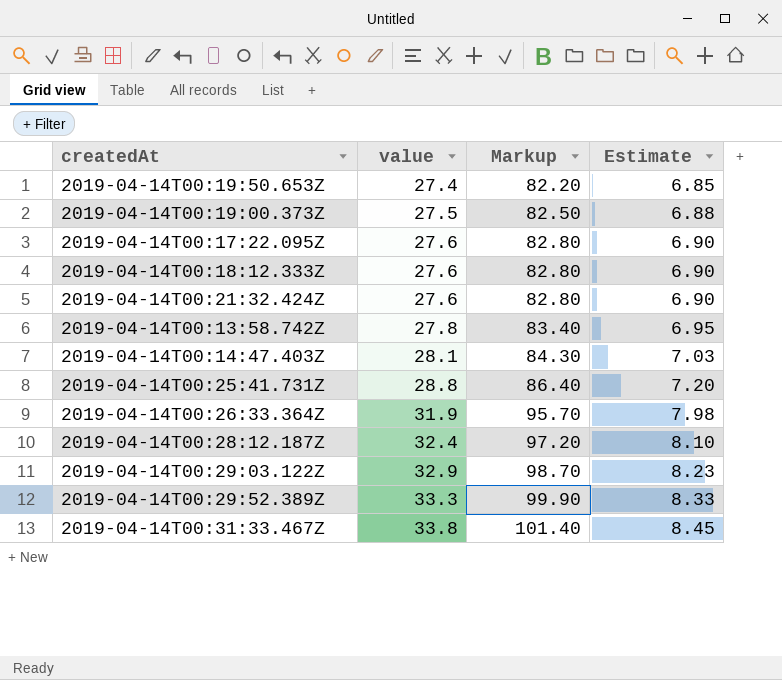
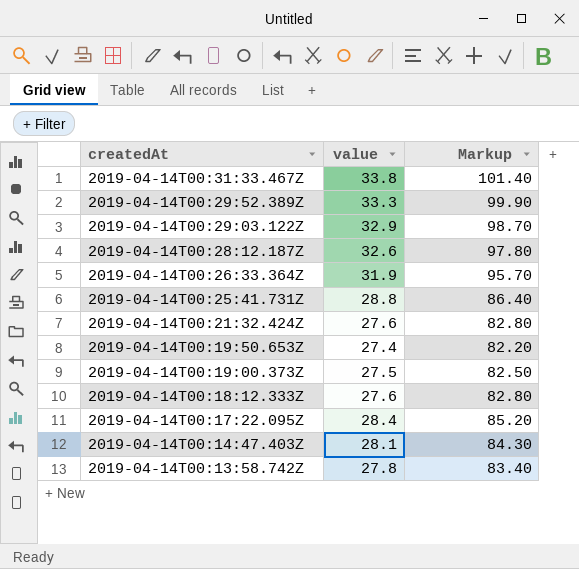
row order: value ascending -> createdAt descending
column Estimate | formula: [value] * 0.25 -> none
2019-04-14T00:28:12.187Z | value: 32.4 -> 32.6
2019-04-14T00:28:12.187Z | Markup: 97.20 -> 97.80
2019-04-14T00:17:22.095Z | value: 27.6 -> 28.4
2019-04-14T00:17:22.095Z | Markup: 82.80 -> 85.20

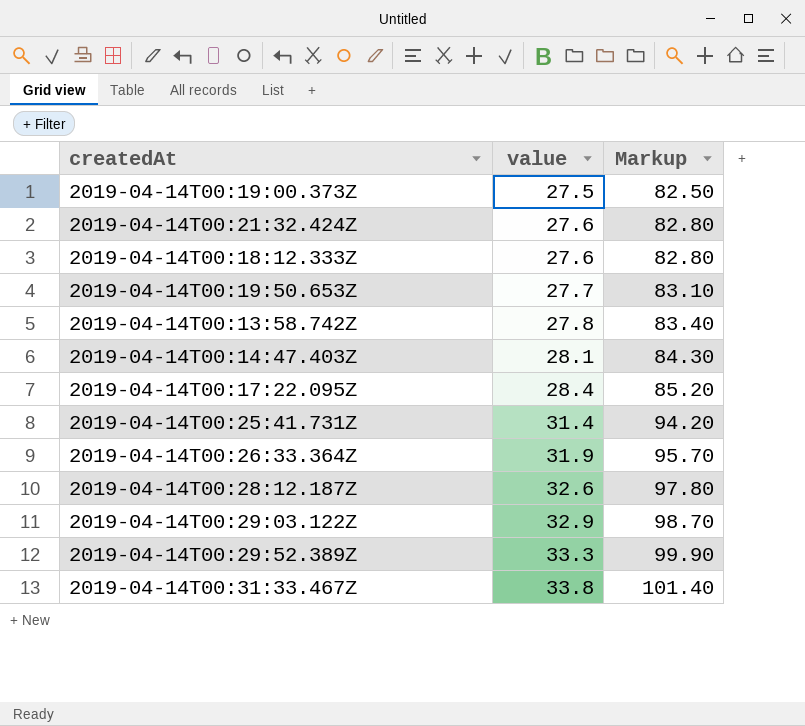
row order: createdAt descending -> value ascending
2019-04-14T00:19:50.653Z | value: 27.4 -> 27.7
2019-04-14T00:19:50.653Z | Markup: 82.20 -> 83.10
2019-04-14T00:25:41.731Z | value: 28.8 -> 31.4
2019-04-14T00:25:41.731Z | Markup: 86.40 -> 94.20

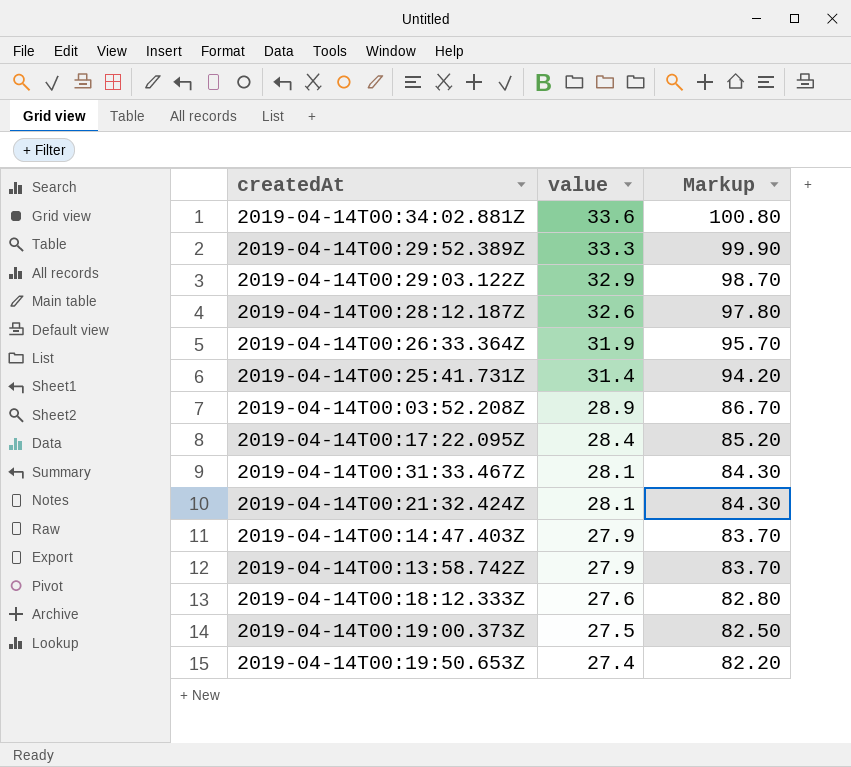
row order: value ascending -> value descending
row 2019-04-14T00:34:02.881Z: none -> 33.6 | 100.80
row 2019-04-14T00:03:52.208Z: none -> 28.9 | 86.70
2019-04-14T00:31:33.467Z | value: 33.8 -> 28.1
2019-04-14T00:31:33.467Z | Markup: 101.40 -> 84.30
2019-04-14T00:21:32.424Z | value: 27.6 -> 28.1
2019-04-14T00:21:32.424Z | Markup: 82.80 -> 84.30
2019-04-14T00:14:47.403Z | value: 28.1 -> 27.9
2019-04-14T00:14:47.403Z | Markup: 84.30 -> 83.70
2019-04-14T00:13:58.742Z | value: 27.8 -> 27.9
2019-04-14T00:13:58.742Z | Markup: 83.40 -> 83.70
2019-04-14T00:19:50.653Z | value: 27.7 -> 27.4
2019-04-14T00:19:50.653Z | Markup: 83.10 -> 82.20

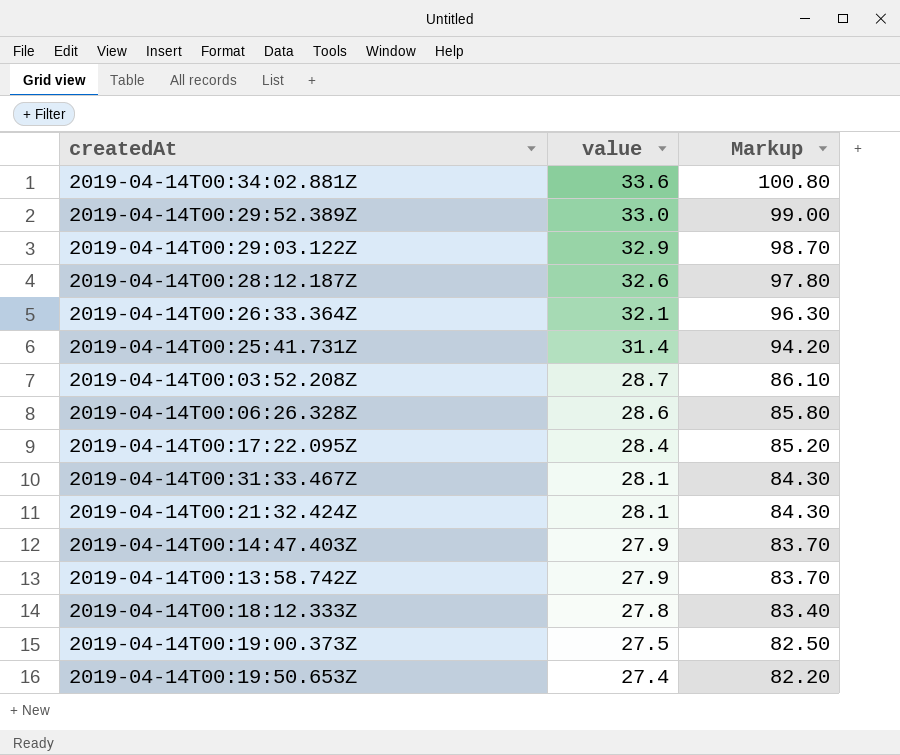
2019-04-14T00:29:52.389Z | value: 33.3 -> 33.0
2019-04-14T00:29:52.389Z | Markup: 99.90 -> 99.00
2019-04-14T00:26:33.364Z | value: 31.9 -> 32.1
2019-04-14T00:26:33.364Z | Markup: 95.70 -> 96.30
2019-04-14T00:03:52.208Z | value: 28.9 -> 28.7
2019-04-14T00:03:52.208Z | Markup: 86.70 -> 86.10
row 2019-04-14T00:06:26.328Z: none -> 28.6 | 85.80
2019-04-14T00:18:12.333Z | value: 27.6 -> 27.8
2019-04-14T00:18:12.333Z | Markup: 82.80 -> 83.40

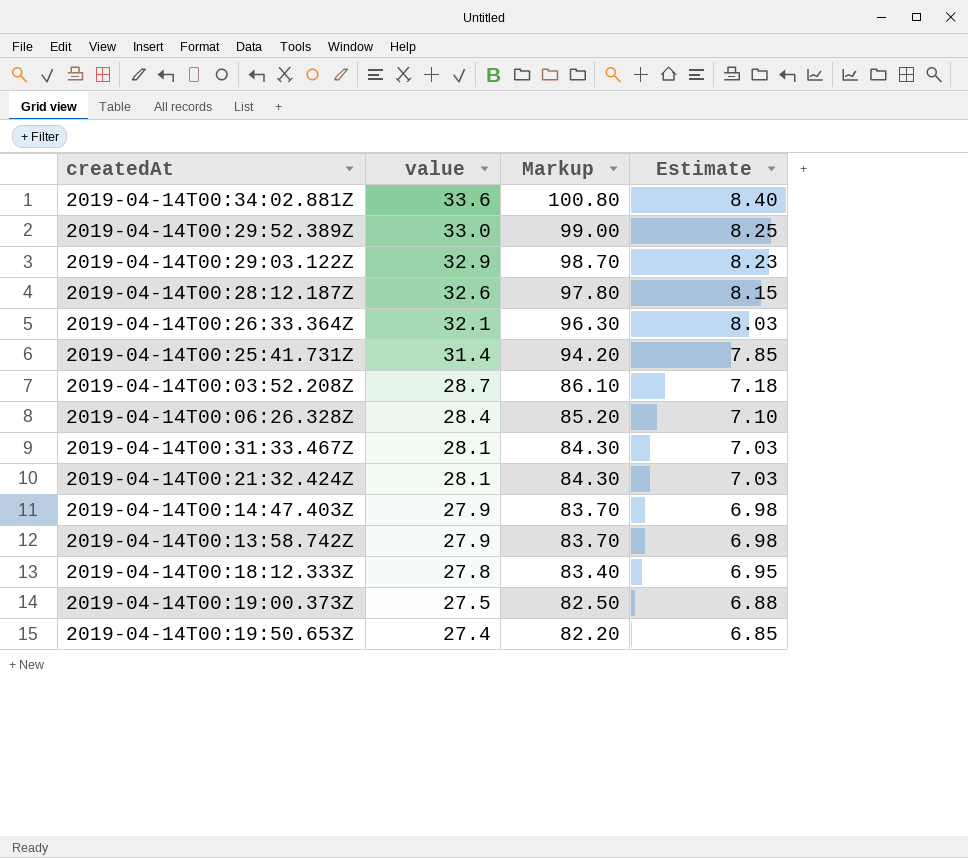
column Estimate | formula: none -> [value] * 0.25
row 2019-04-14T00:17:22.095Z: 28.4 | 85.20 -> none
2019-04-14T00:06:26.328Z | value: 28.6 -> 28.4
2019-04-14T00:06:26.328Z | Markup: 85.80 -> 85.20

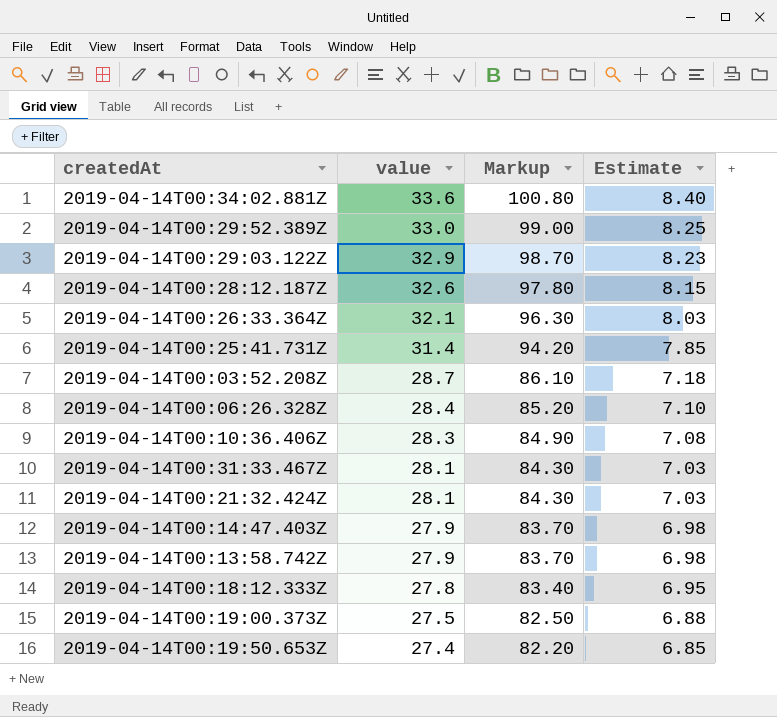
row 2019-04-14T00:10:36.406Z: none -> 28.3 | 84.90 | 7.08

